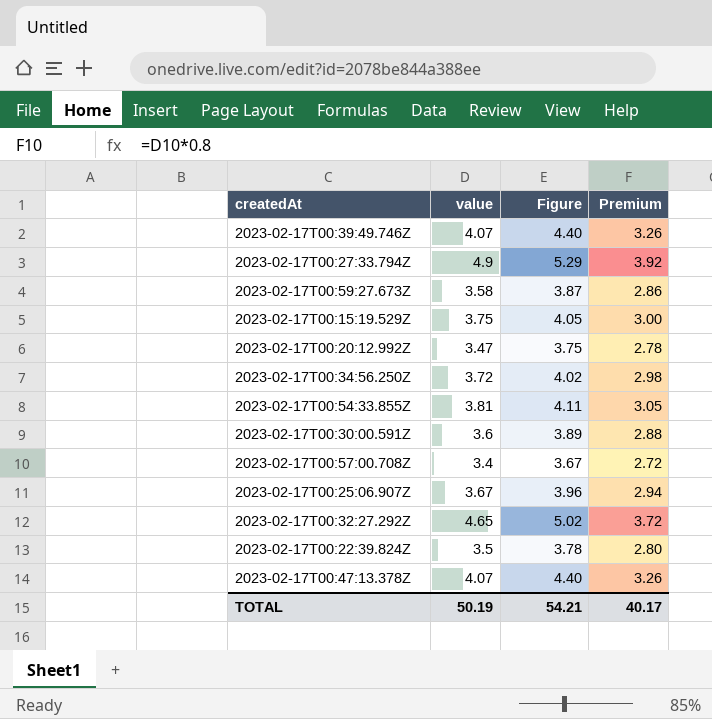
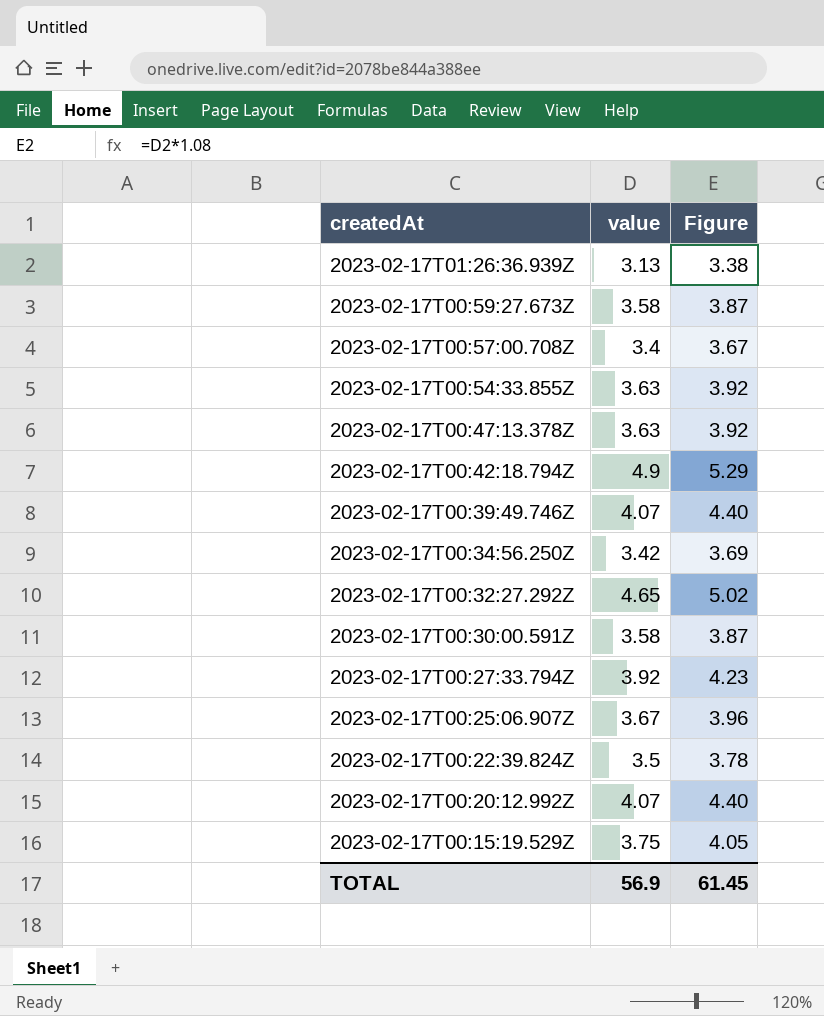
row order: none -> createdAt descending
column Premium | formula: [value] * 0.8 -> none
row 2023-02-17T01:26:36.939Z: none -> 3.13 | 3.38
2023-02-17T00:54:33.855Z | value: 3.81 -> 3.63
2023-02-17T00:54:33.855Z | Figure: 4.11 -> 3.92
2023-02-17T00:47:13.378Z | value: 4.07 -> 3.63
2023-02-17T00:47:13.378Z | Figure: 4.40 -> 3.92
row 2023-02-17T00:42:18.794Z: none -> 4.9 | 5.29
2023-02-17T00:34:56.250Z | value: 3.72 -> 3.42
2023-02-17T00:34:56.250Z | Figure: 4.02 -> 3.69
2023-02-17T00:30:00.591Z | value: 3.6 -> 3.58
2023-02-17T00:30:00.591Z | Figure: 3.89 -> 3.87
2023-02-17T00:27:33.794Z | value: 4.9 -> 3.92
2023-02-17T00:27:33.794Z | Figure: 5.29 -> 4.23
2023-02-17T00:20:12.992Z | value: 3.47 -> 4.07
2023-02-17T00:20:12.992Z | Figure: 3.75 -> 4.40
TOTAL | value: 50.19 -> 56.9
TOTAL | Figure: 54.21 -> 61.45

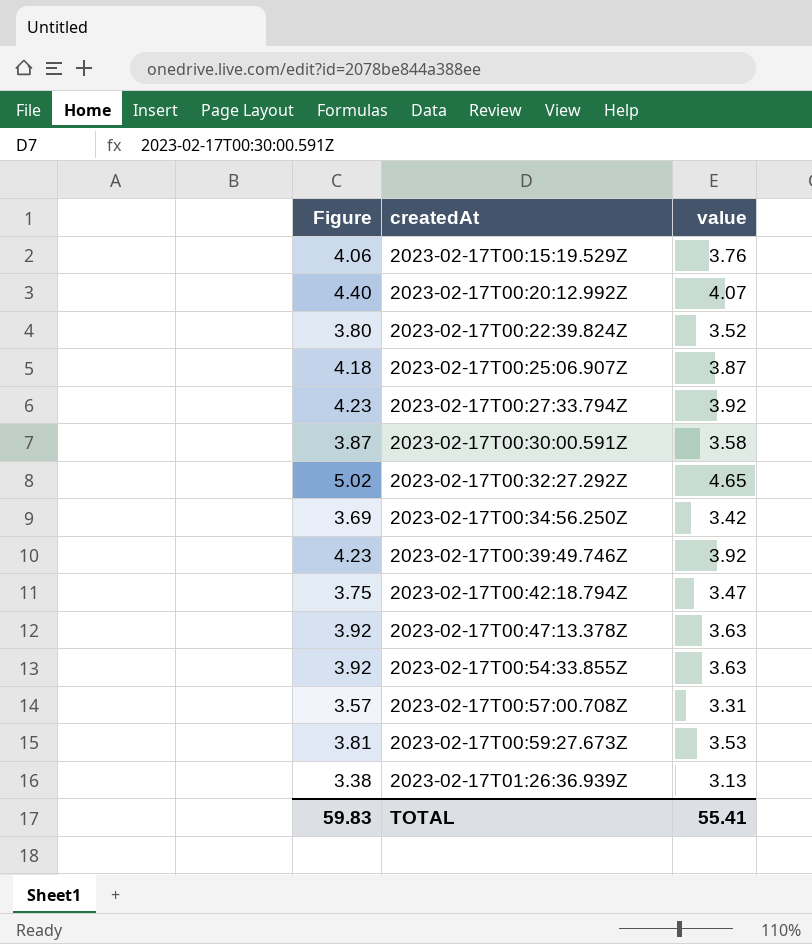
row order: createdAt descending -> createdAt ascending
column Figure | position: 3 -> 1
2023-02-17T00:15:19.529Z | Figure: 4.05 -> 4.06
2023-02-17T00:15:19.529Z | value: 3.75 -> 3.76
2023-02-17T00:22:39.824Z | Figure: 3.78 -> 3.80
2023-02-17T00:22:39.824Z | value: 3.5 -> 3.52
2023-02-17T00:25:06.907Z | Figure: 3.96 -> 4.18
2023-02-17T00:25:06.907Z | value: 3.67 -> 3.87
2023-02-17T00:39:49.746Z | Figure: 4.40 -> 4.23
2023-02-17T00:39:49.746Z | value: 4.07 -> 3.92
2023-02-17T00:42:18.794Z | Figure: 5.29 -> 3.75
2023-02-17T00:42:18.794Z | value: 4.9 -> 3.47
2023-02-17T00:57:00.708Z | Figure: 3.67 -> 3.57
2023-02-17T00:57:00.708Z | value: 3.4 -> 3.31
2023-02-17T00:59:27.673Z | Figure: 3.87 -> 3.81
2023-02-17T00:59:27.673Z | value: 3.58 -> 3.53
TOTAL | Figure: 61.45 -> 59.83
TOTAL | value: 56.9 -> 55.41

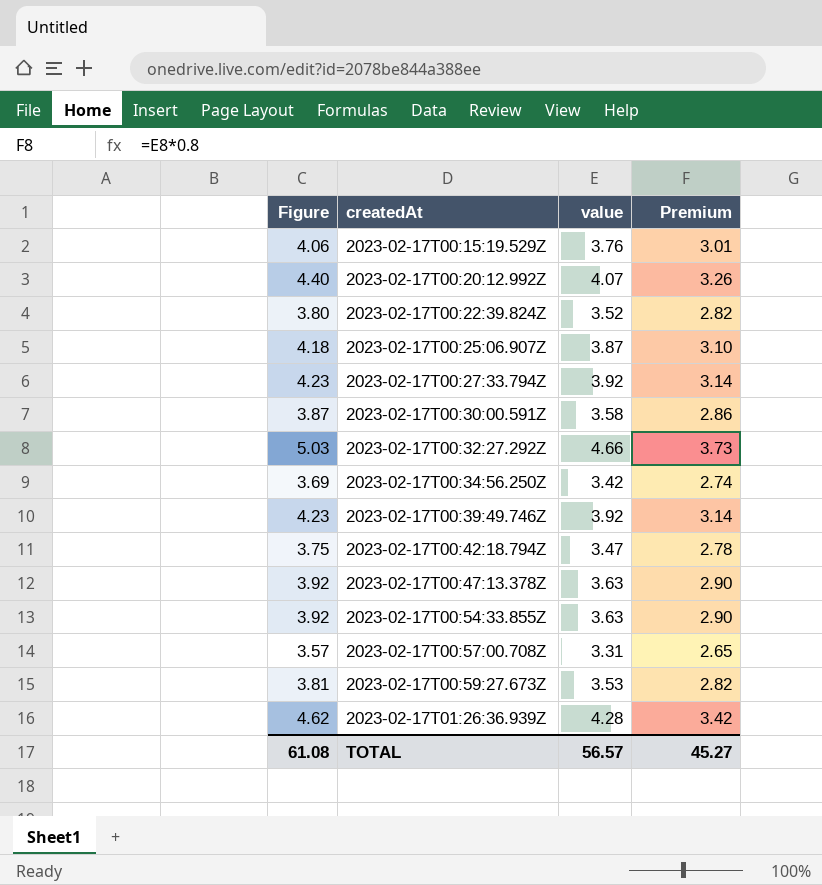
column Premium | formula: none -> [value] * 0.8
2023-02-17T00:32:27.292Z | Figure: 5.02 -> 5.03
2023-02-17T00:32:27.292Z | value: 4.65 -> 4.66
2023-02-17T01:26:36.939Z | Figure: 3.38 -> 4.62
2023-02-17T01:26:36.939Z | value: 3.13 -> 4.28
TOTAL | Figure: 59.83 -> 61.08
TOTAL | value: 55.41 -> 56.57

